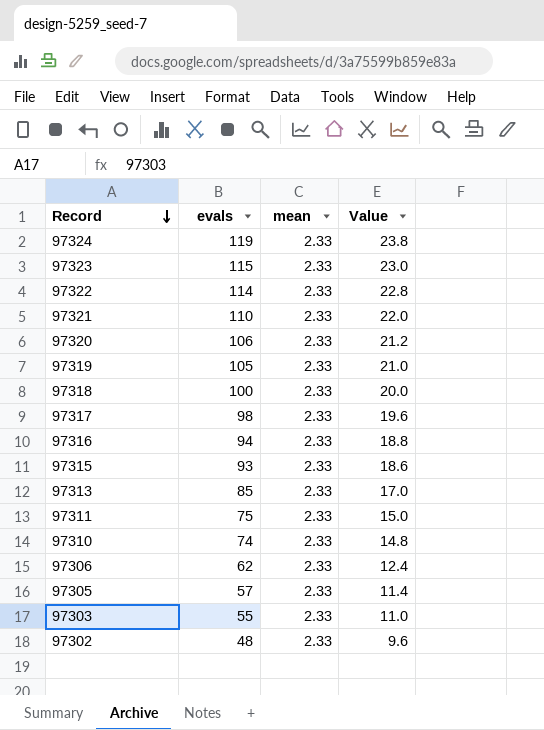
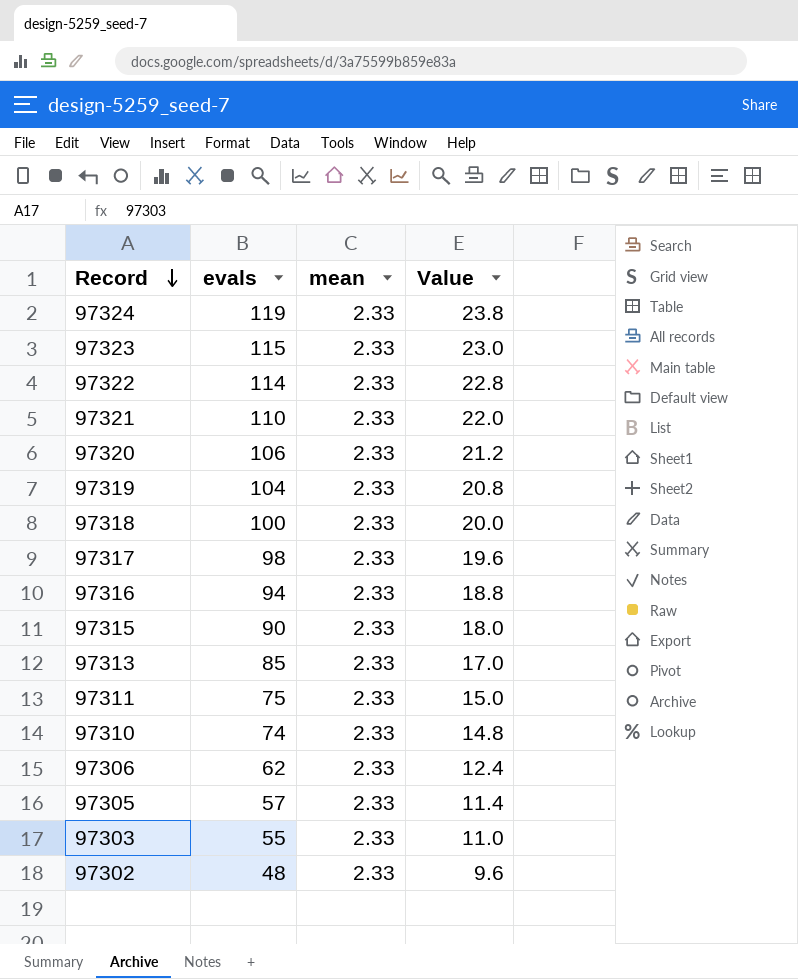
97319 | evals: 105 -> 104
97319 | Value: 21.0 -> 20.8
97315 | evals: 93 -> 90
97315 | Value: 18.6 -> 18.0

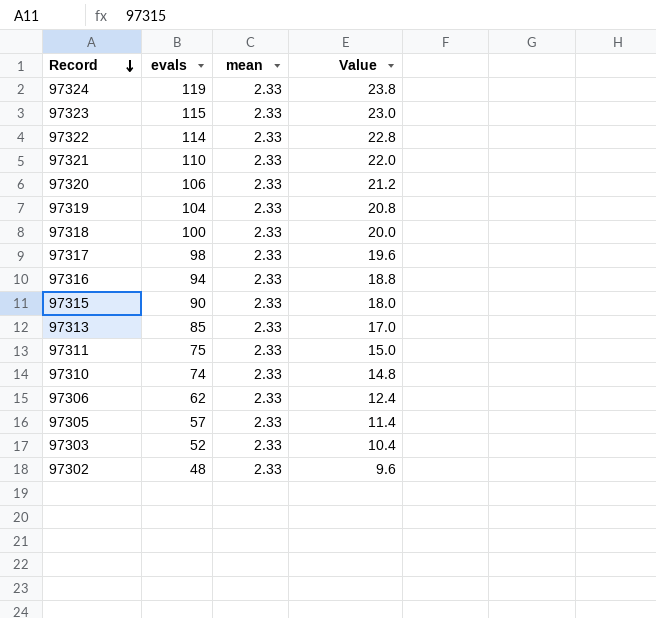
97303 | evals: 55 -> 52
97303 | Value: 11.0 -> 10.4

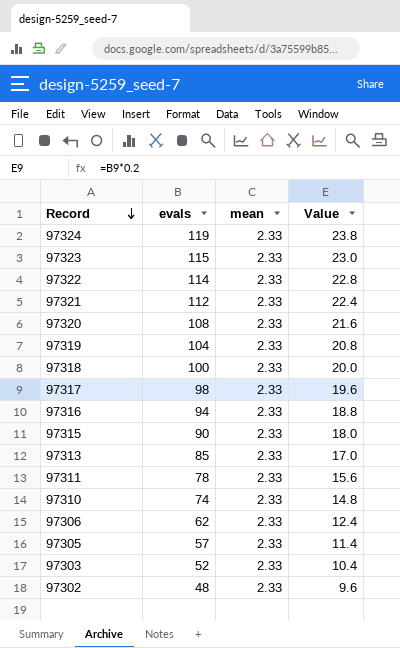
97321 | evals: 110 -> 112
97321 | Value: 22.0 -> 22.4
97320 | evals: 106 -> 108
97320 | Value: 21.2 -> 21.6
97311 | evals: 75 -> 78
97311 | Value: 15.0 -> 15.6

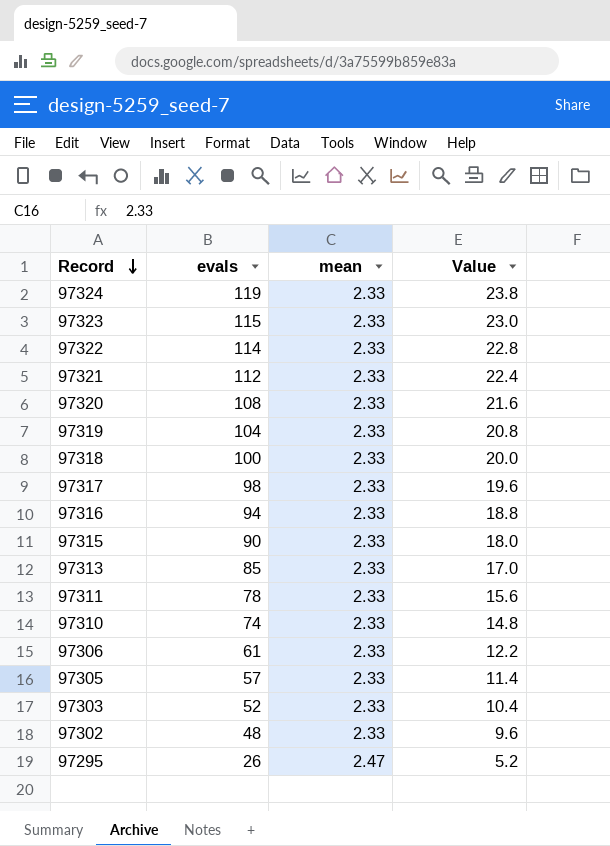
97306 | evals: 62 -> 61
97306 | Value: 12.4 -> 12.2
row 97295: none -> 26 | 2.47 | 5.2

